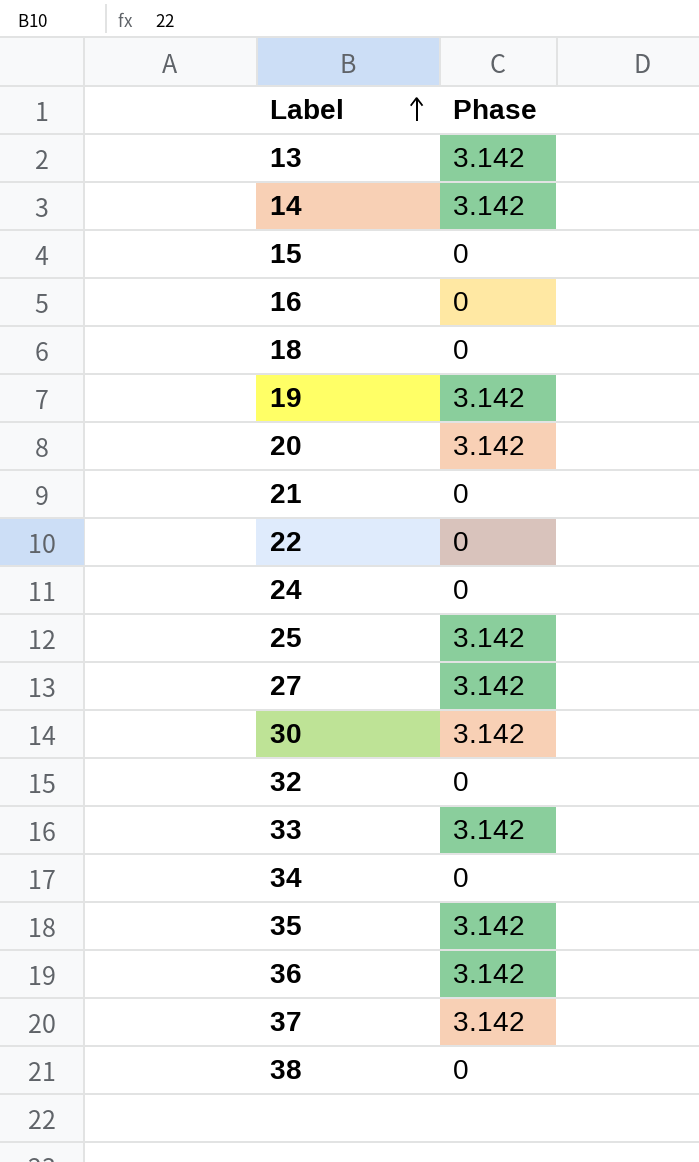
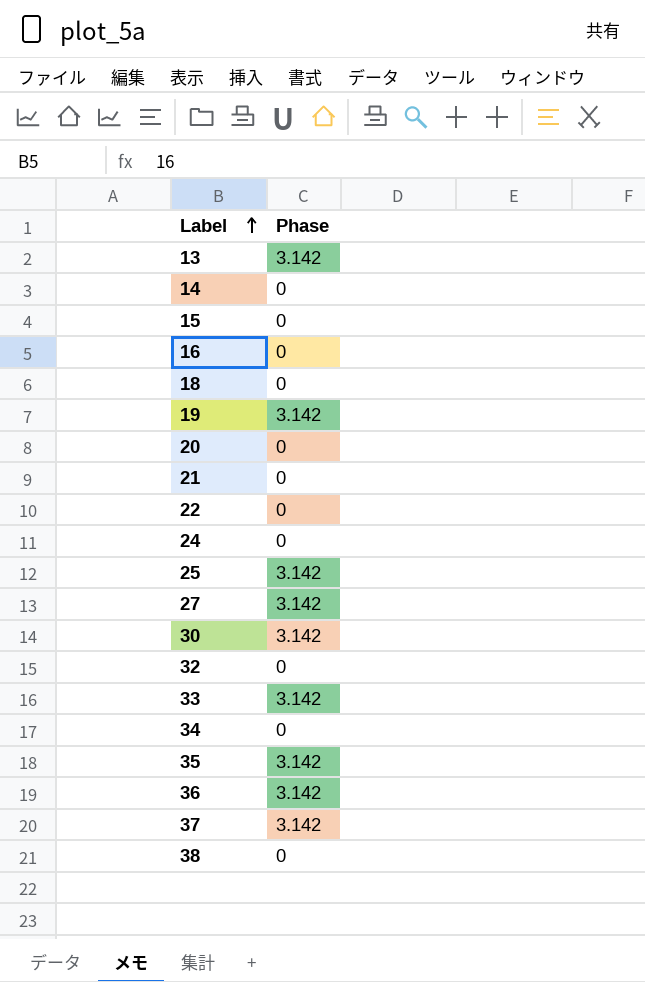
14 | Phase: 3.142 -> 0
20 | Phase: 3.142 -> 0

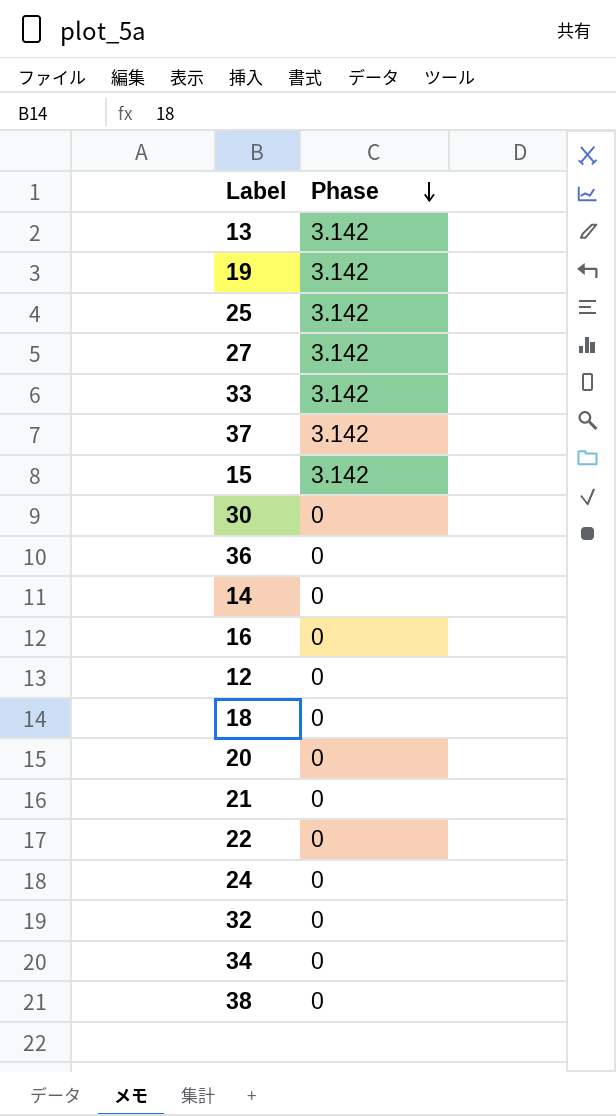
row order: Label ascending -> Phase descending
row 35: 3.142 -> none
15 | Phase: 0 -> 3.142
30 | Phase: 3.142 -> 0
36 | Phase: 3.142 -> 0
row 12: none -> 0

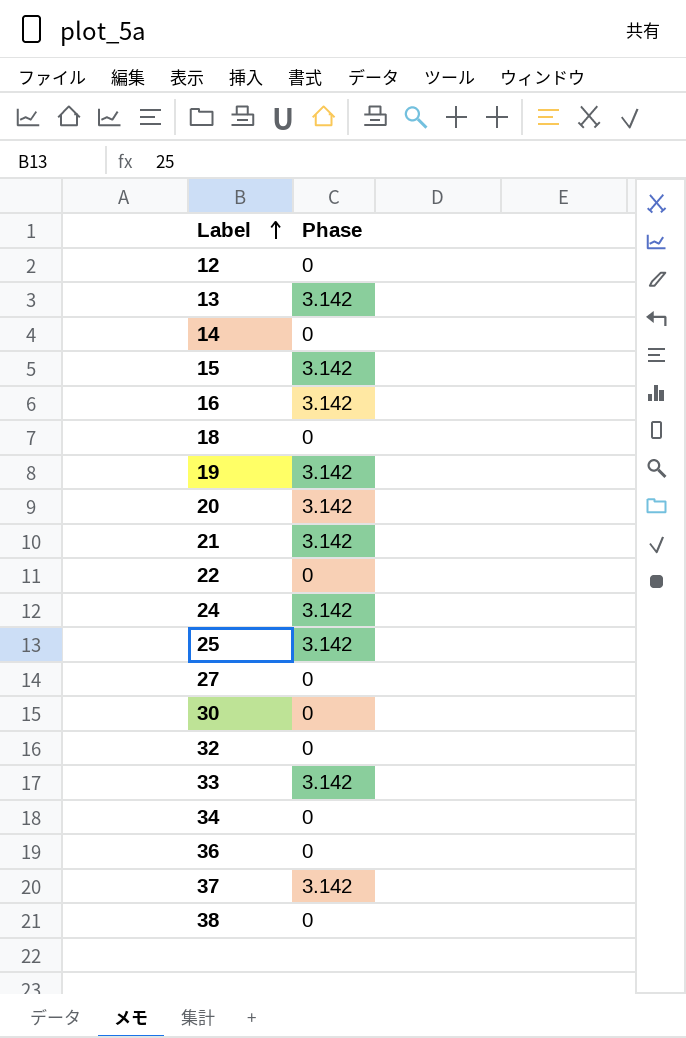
row order: Phase descending -> Label ascending
16 | Phase: 0 -> 3.142
20 | Phase: 0 -> 3.142
21 | Phase: 0 -> 3.142
24 | Phase: 0 -> 3.142
27 | Phase: 3.142 -> 0

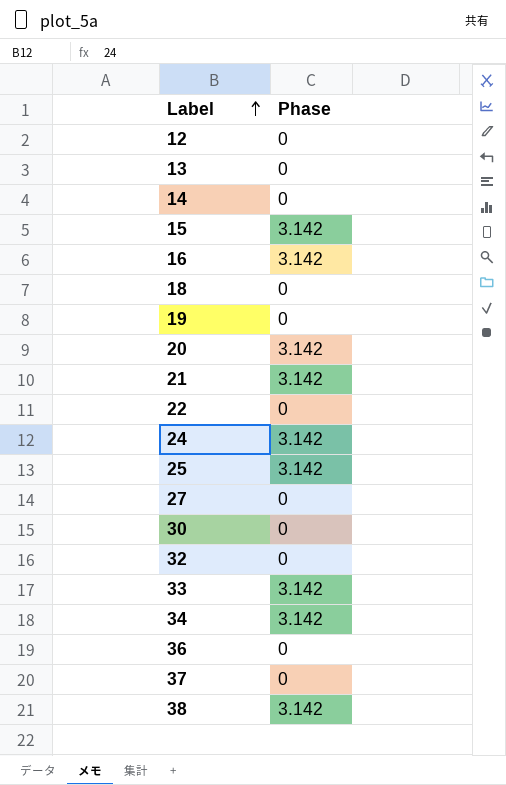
13 | Phase: 3.142 -> 0
19 | Phase: 3.142 -> 0
34 | Phase: 0 -> 3.142
37 | Phase: 3.142 -> 0
38 | Phase: 0 -> 3.142

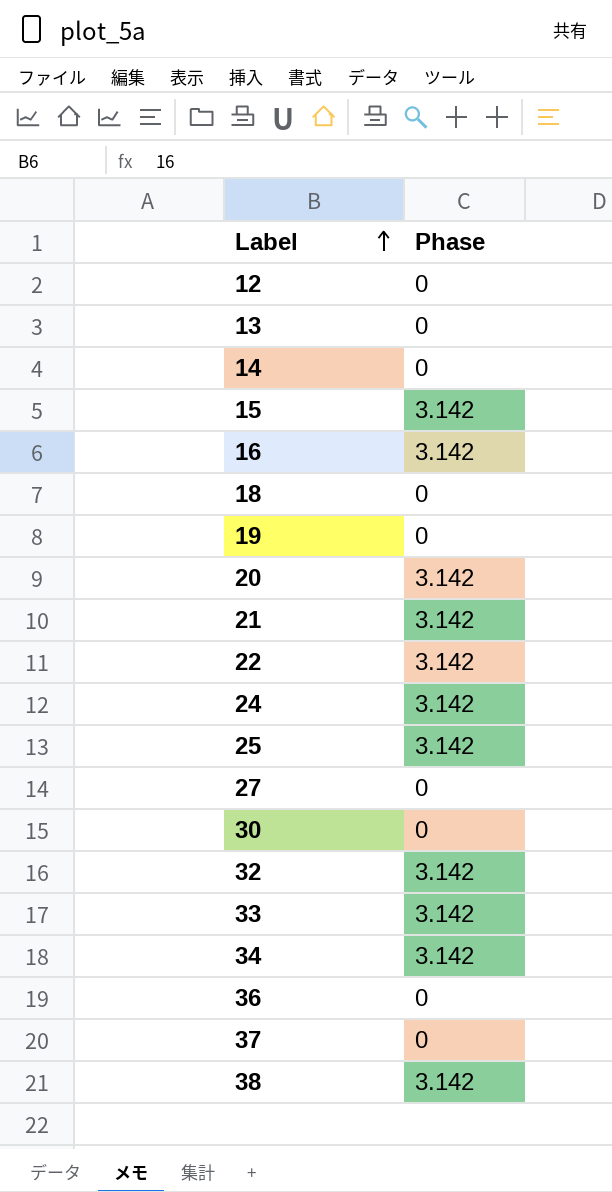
22 | Phase: 0 -> 3.142
32 | Phase: 0 -> 3.142

